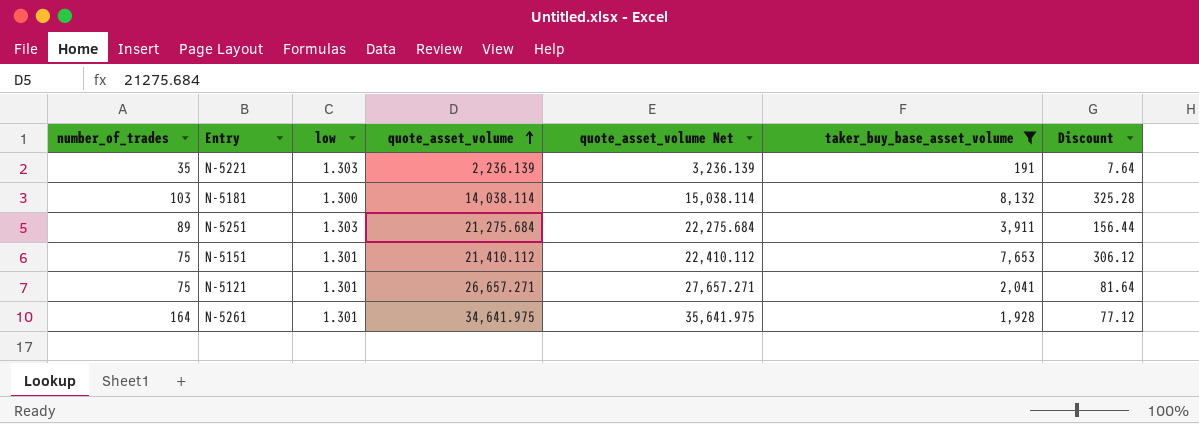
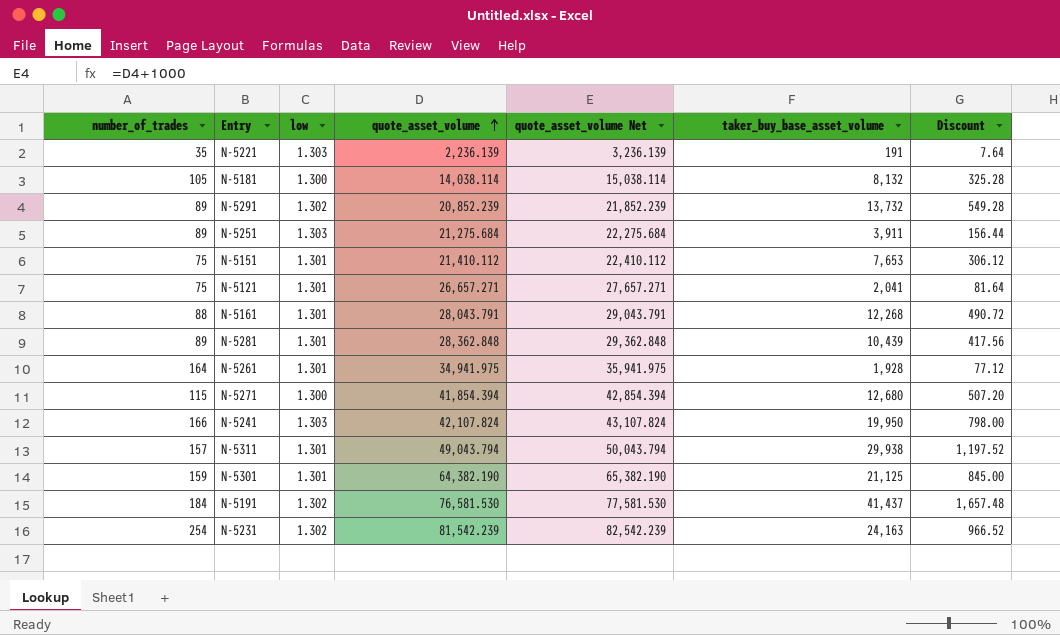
filter: taker_buy_base_asset_volume <= 8,132 -> none
N-5181 | number_of_trades: 103 -> 105
N-5261 | quote_asset_volume: 34,641.975 -> 34,941.975
N-5261 | quote_asset_volume Net: 35,641.975 -> 35,941.975

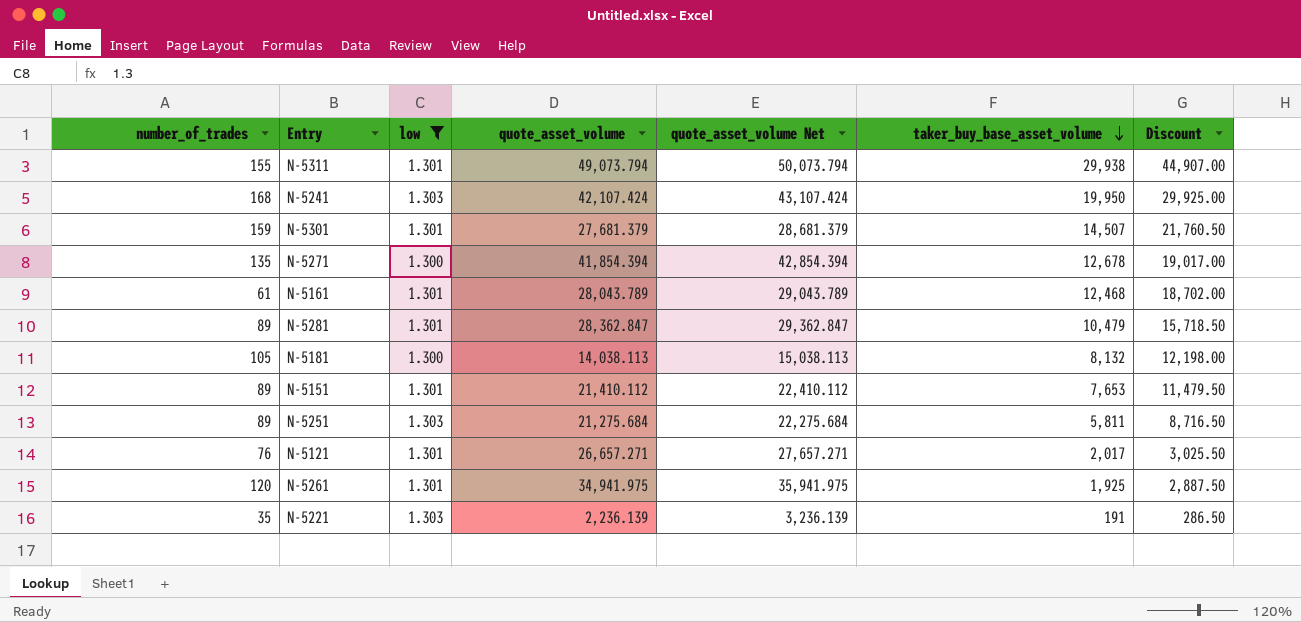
filter: none -> low != 1.302
row order: quote_asset_volume ascending -> taker_buy_base_asset_volume descending
column Discount | formula: [taker_buy_base_asset_volume] * 0.04 -> [taker_buy_base_asset_volume] * 1.5
N-5311 | number_of_trades: 157 -> 155
N-5311 | quote_asset_volume: 49,043.794 -> 49,073.794
N-5311 | quote_asset_volume Net: 50,043.794 -> 50,073.794
N-5241 | number_of_trades: 166 -> 168
N-5241 | quote_asset_volume: 42,107.824 -> 42,107.424
N-5241 | quote_asset_volume Net: 43,107.824 -> 43,107.424
N-5301 | quote_asset_volume: 64,382.190 -> 27,681.379
N-5301 | quote_asset_volume Net: 65,382.190 -> 28,681.379
N-5301 | taker_buy_base_asset_volume: 21,125 -> 14,507
N-5271 | number_of_trades: 115 -> 135
N-5271 | taker_buy_base_asset_volume: 12,680 -> 12,678
N-5161 | number_of_trades: 88 -> 61
N-5161 | quote_asset_volume: 28,043.791 -> 28,043.789
N-5161 | quote_asset_volume Net: 29,043.791 -> 29,043.789
N-5161 | taker_buy_base_asset_volume: 12,268 -> 12,468
N-5281 | quote_asset_volume: 28,362.848 -> 28,362.847
N-5281 | quote_asset_volume Net: 29,362.848 -> 29,362.847
N-5281 | taker_buy_base_asset_volume: 10,439 -> 10,479
N-5181 | quote_asset_volume: 14,038.114 -> 14,038.113
N-5181 | quote_asset_volume Net: 15,038.114 -> 15,038.113
N-5151 | number_of_trades: 75 -> 89
N-5251 | taker_buy_base_asset_volume: 3,911 -> 5,811
N-5121 | number_of_trades: 75 -> 76
N-5121 | taker_buy_base_asset_volume: 2,041 -> 2,017
N-5261 | number_of_trades: 164 -> 120
N-5261 | taker_buy_base_asset_volume: 1,928 -> 1,925

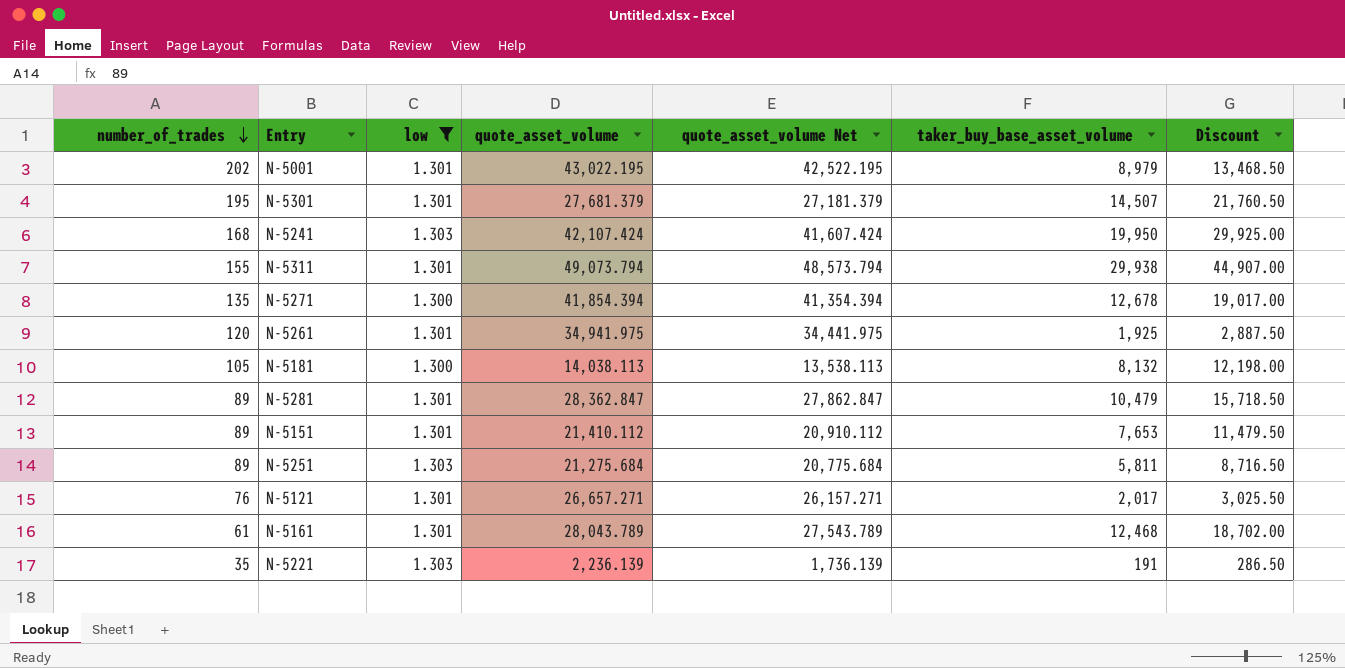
row order: taker_buy_base_asset_volume descending -> number_of_trades descending
column quote_asset_volume Net | formula: [quote_asset_volume] + 1000 -> [quote_asset_volume] - 500
row N-5001: none -> 202 | 1.301 | 43,022.195 | 42,522.195 | 8,979 | 13,468.50
N-5301 | number_of_trades: 159 -> 195

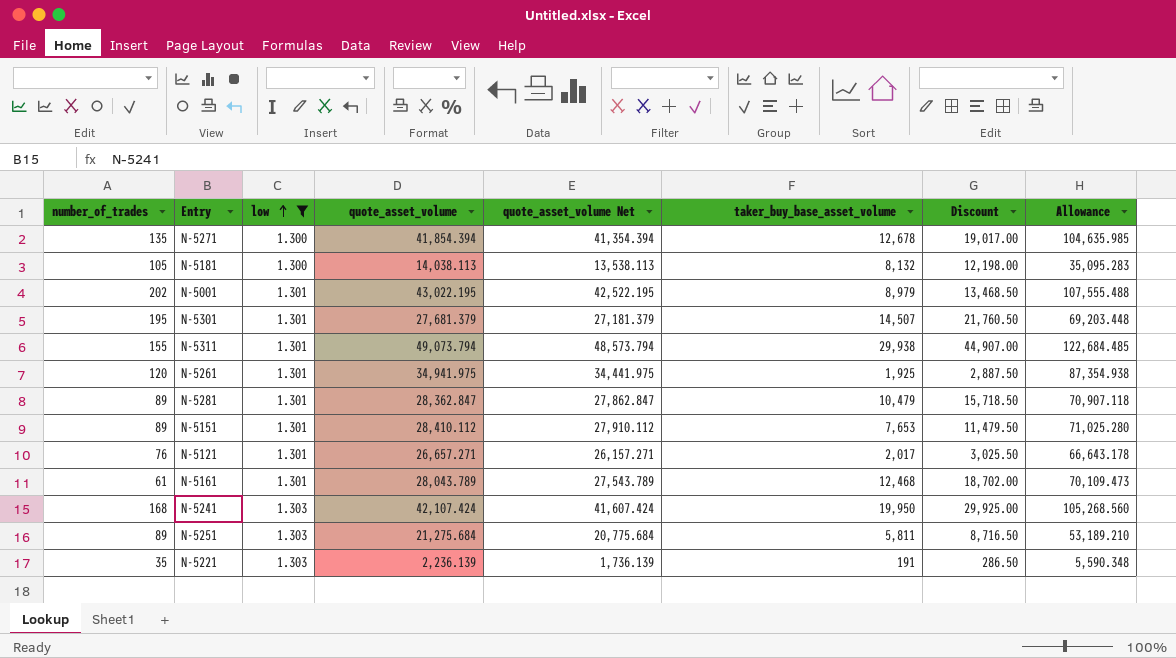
row order: number_of_trades descending -> low ascending
column Allowance | formula: none -> [quote_asset_volume] * 2.5
N-5151 | quote_asset_volume: 21,410.112 -> 28,410.112
N-5151 | quote_asset_volume Net: 20,910.112 -> 27,910.112

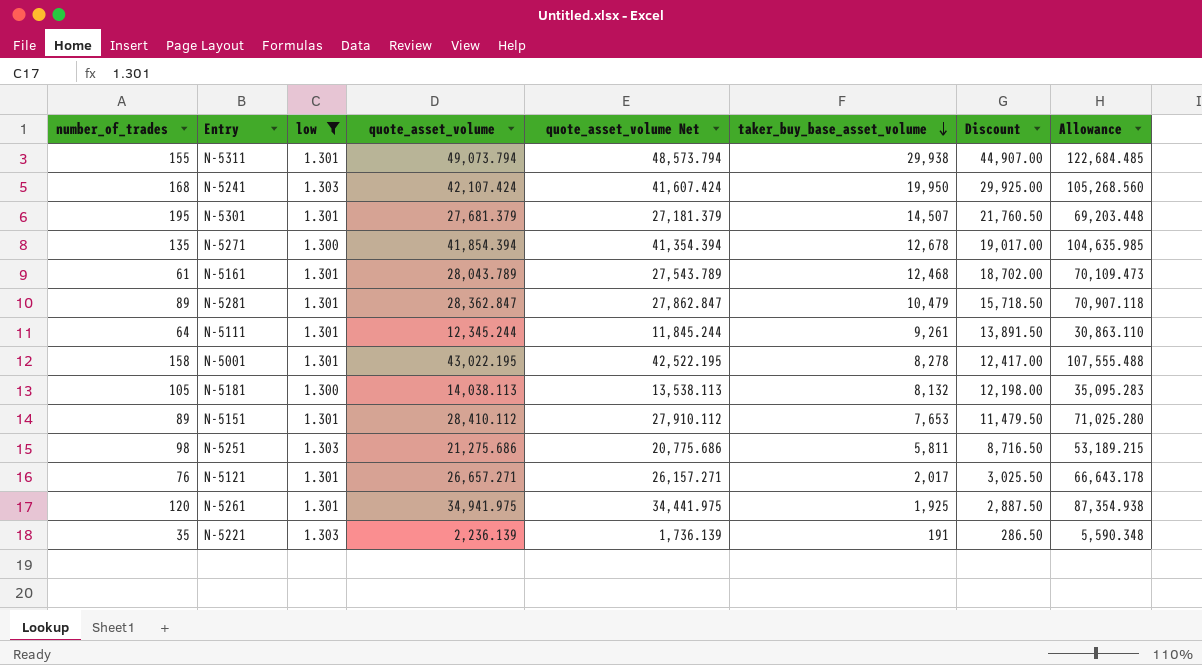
row order: low ascending -> taker_buy_base_asset_volume descending
row N-5111: none -> 64 | 1.301 | 12,345.244 | 11,845.244 | 9,261 | 13,891.50 | 30,863.110
N-5001 | number_of_trades: 202 -> 158
N-5001 | taker_buy_base_asset_volume: 8,979 -> 8,278
N-5001 | Discount: 13,468.50 -> 12,417.00
N-5251 | number_of_trades: 89 -> 98
N-5251 | quote_asset_volume: 21,275.684 -> 21,275.686
N-5251 | quote_asset_volume Net: 20,775.684 -> 20,775.686
N-5251 | Allowance: 53,189.210 -> 53,189.215

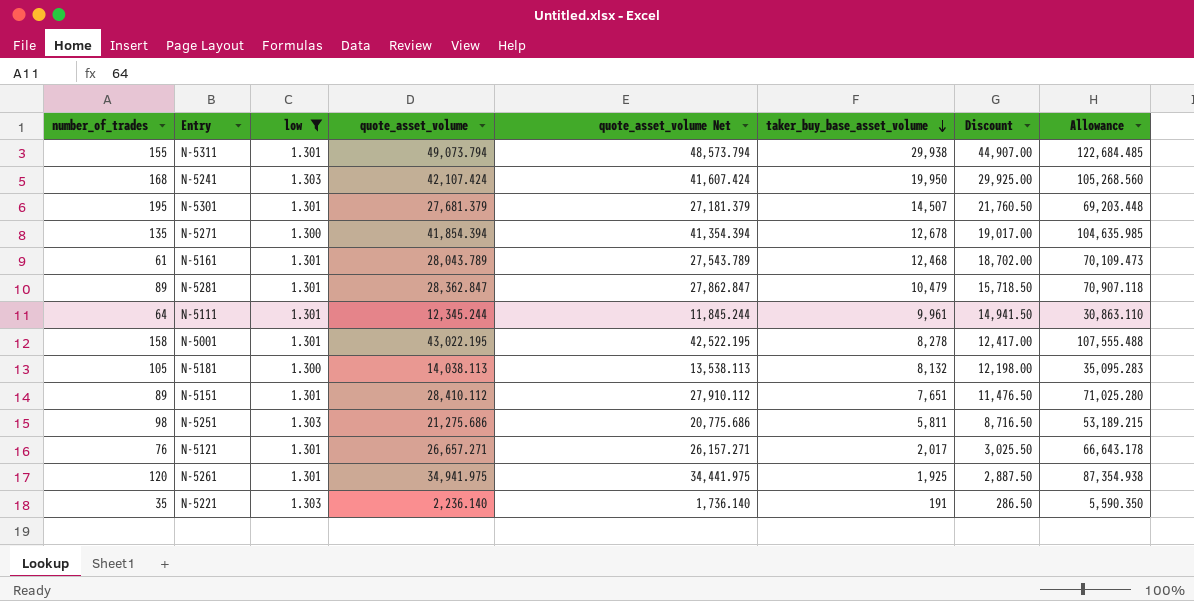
N-5111 | taker_buy_base_asset_volume: 9,261 -> 9,961
N-5111 | Discount: 13,891.50 -> 14,941.50
N-5151 | taker_buy_base_asset_volume: 7,653 -> 7,651
N-5151 | Discount: 11,479.50 -> 11,476.50
N-5221 | quote_asset_volume: 2,236.139 -> 2,236.140
N-5221 | quote_asset_volume Net: 1,736.139 -> 1,736.140
N-5221 | Allowance: 5,590.348 -> 5,590.350

